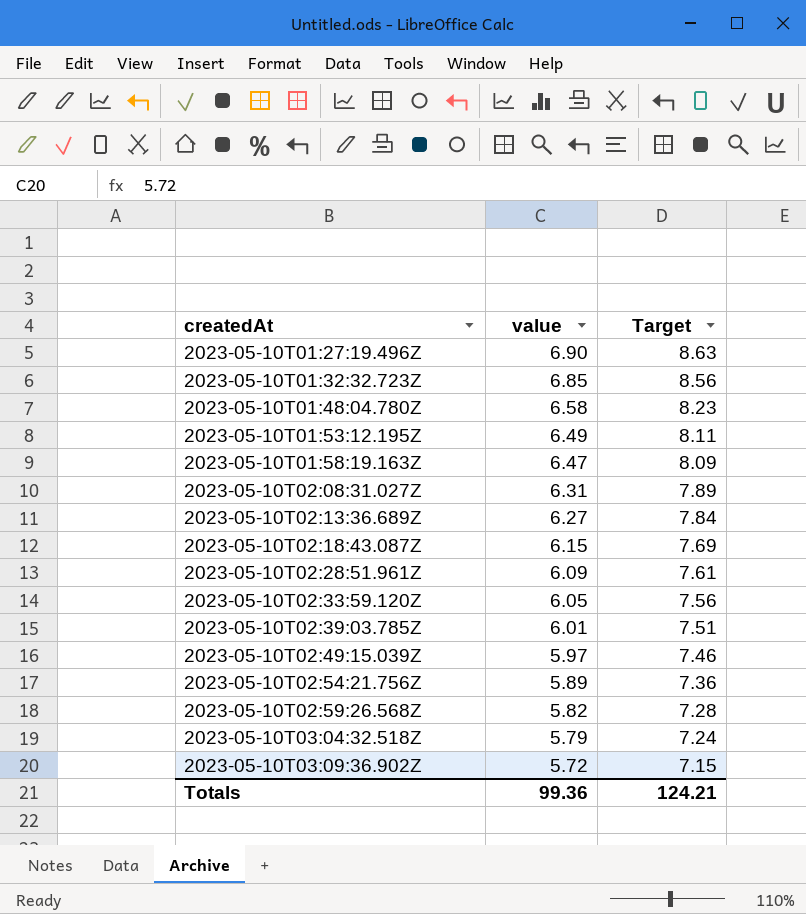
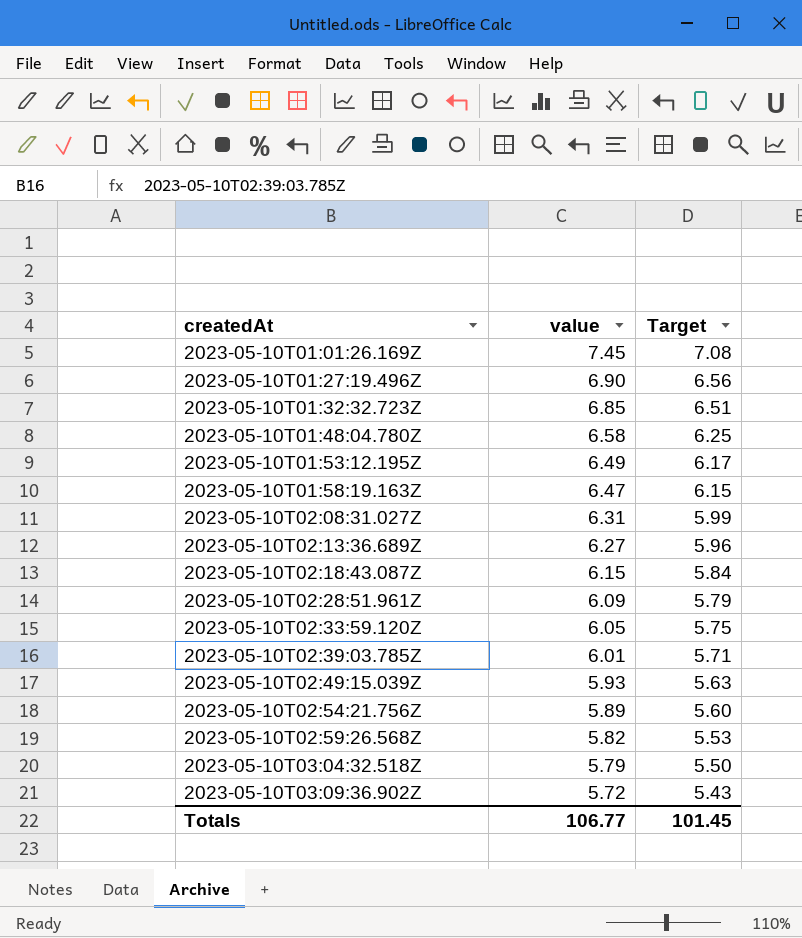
column Target | formula: [value] * 1.25 -> [value] * 0.95
row 2023-05-10T01:01:26.169Z: none -> 7.45 | 7.08
2023-05-10T02:49:15.039Z | value: 5.97 -> 5.93
Totals | value: 99.36 -> 106.77
Totals | Target: 124.21 -> 101.45

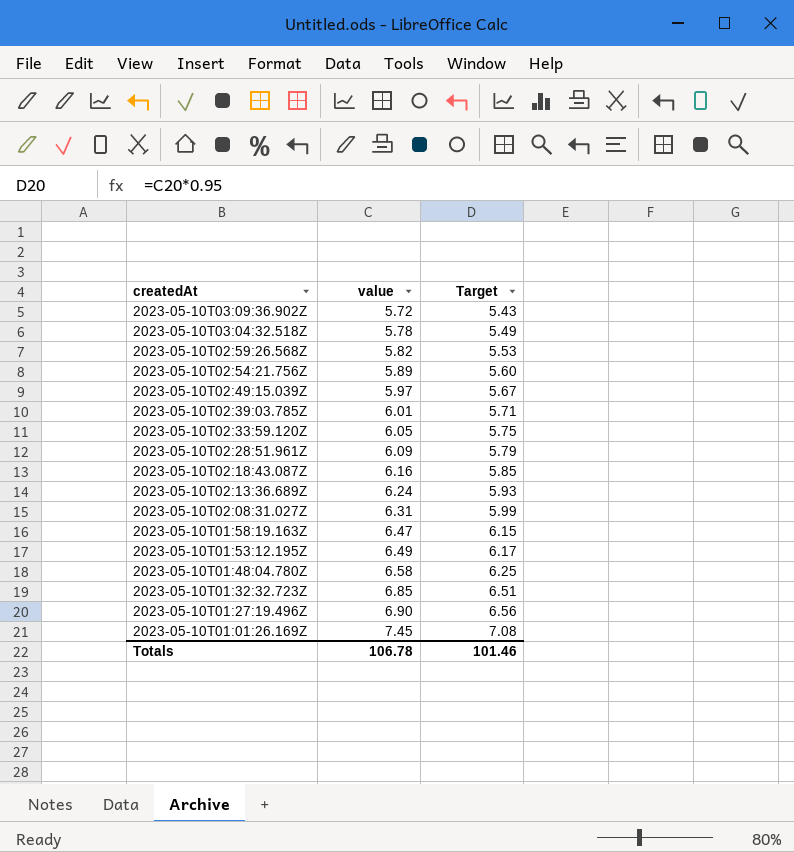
row order: createdAt ascending -> createdAt descending
2023-05-10T03:04:32.518Z | value: 5.79 -> 5.78
2023-05-10T03:04:32.518Z | Target: 5.50 -> 5.49
2023-05-10T02:49:15.039Z | value: 5.93 -> 5.97
2023-05-10T02:49:15.039Z | Target: 5.63 -> 5.67
2023-05-10T02:18:43.087Z | value: 6.15 -> 6.16
2023-05-10T02:18:43.087Z | Target: 5.84 -> 5.85
2023-05-10T02:13:36.689Z | value: 6.27 -> 6.24
2023-05-10T02:13:36.689Z | Target: 5.96 -> 5.93
Totals | value: 106.77 -> 106.78
Totals | Target: 101.45 -> 101.46

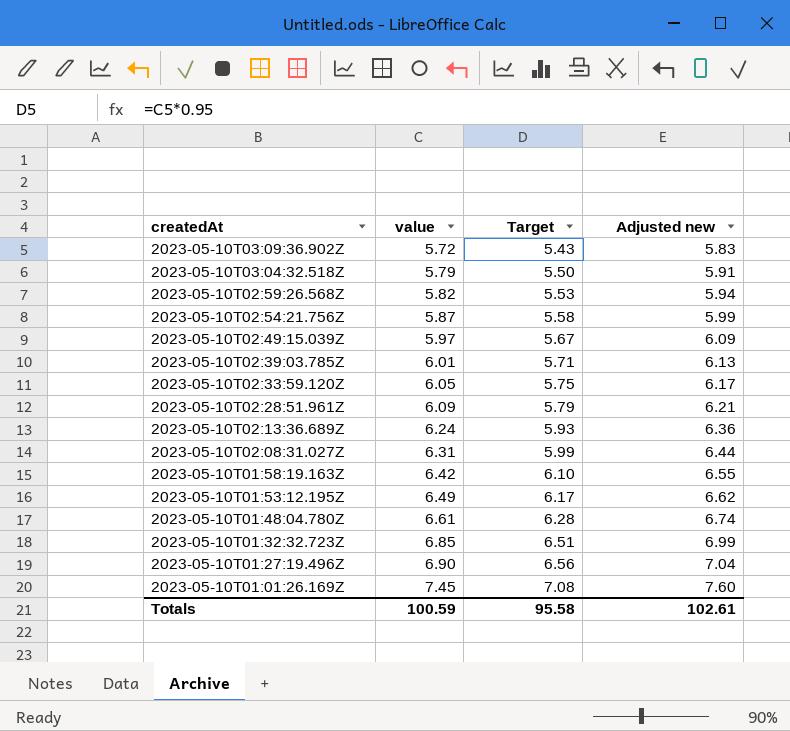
column Adjusted new | formula: none -> [value] * 1.02
row 2023-05-10T02:18:43.087Z: 6.16 | 5.85 -> none
2023-05-10T03:04:32.518Z | value: 5.78 -> 5.79
2023-05-10T03:04:32.518Z | Target: 5.49 -> 5.50
2023-05-10T02:54:21.756Z | value: 5.89 -> 5.87
2023-05-10T02:54:21.756Z | Target: 5.60 -> 5.58
2023-05-10T01:58:19.163Z | value: 6.47 -> 6.42
2023-05-10T01:58:19.163Z | Target: 6.15 -> 6.10
2023-05-10T01:48:04.780Z | value: 6.58 -> 6.61
2023-05-10T01:48:04.780Z | Target: 6.25 -> 6.28
Totals | value: 106.78 -> 100.59
Totals | Target: 101.46 -> 95.58

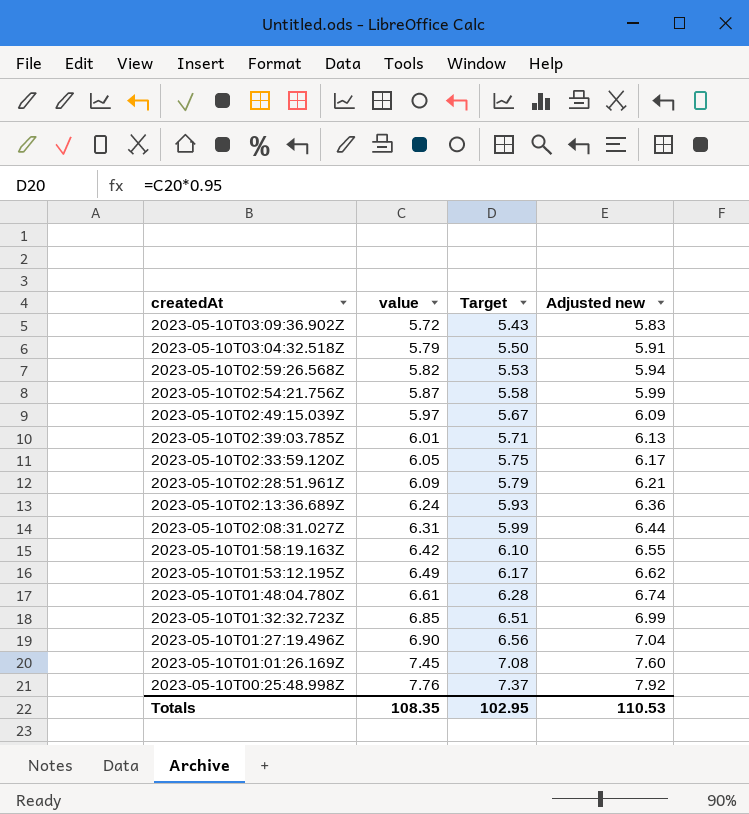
row 2023-05-10T00:25:48.998Z: none -> 7.76 | 7.37 | 7.92
Totals | value: 100.59 -> 108.35
Totals | Target: 95.58 -> 102.95
Totals | Adjusted new: 102.61 -> 110.53

